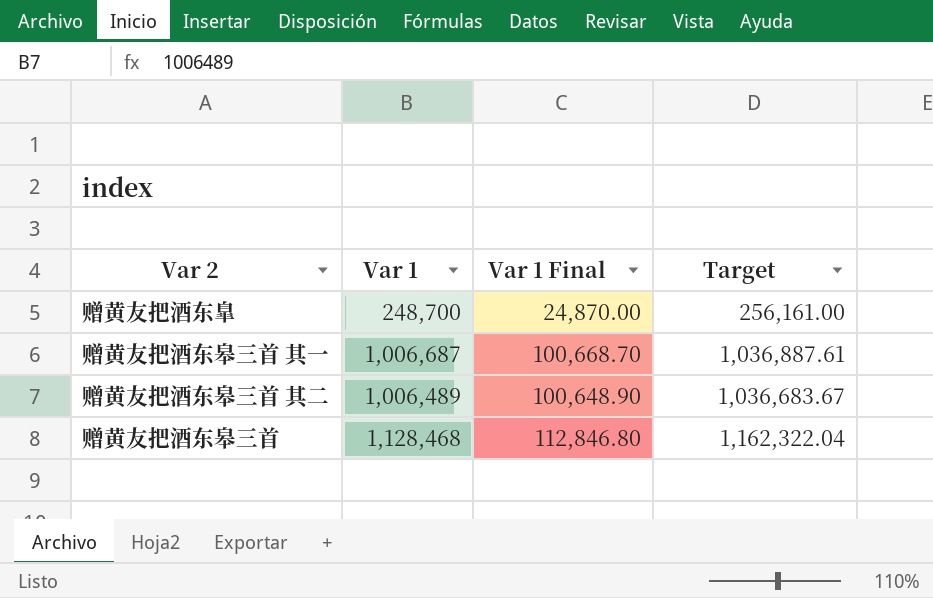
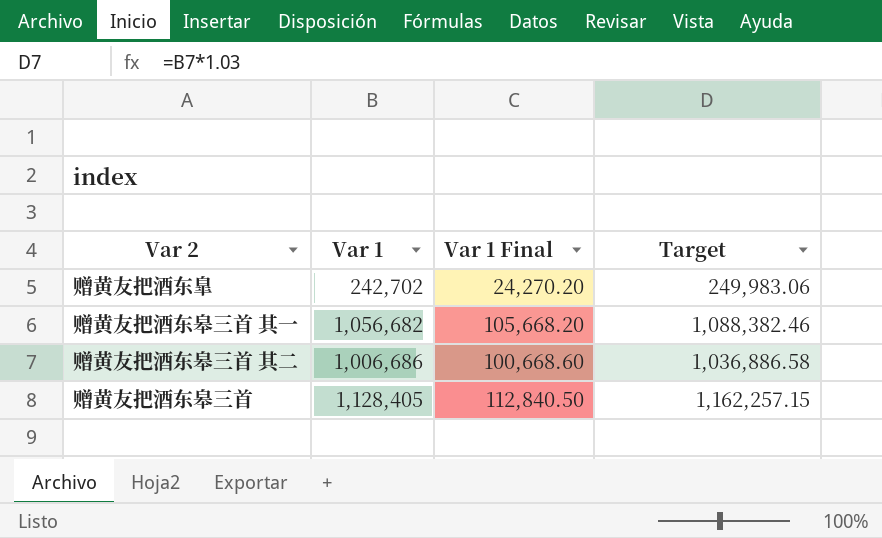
赠黄友把酒东臯 | Var 1: 248,700 -> 242,702
赠黄友把酒东臯 | Var 1 Final: 24,870.00 -> 24,270.20
赠黄友把酒东臯 | Target: 256,161.00 -> 249,983.06
赠黄友把酒东皋三首 其一 | Var 1: 1,006,687 -> 1,056,682
赠黄友把酒东皋三首 其一 | Var 1 Final: 100,668.70 -> 105,668.20
赠黄友把酒东皋三首 其一 | Target: 1,036,887.61 -> 1,088,382.46
赠黄友把酒东皋三首 其二 | Var 1: 1,006,489 -> 1,006,686
赠黄友把酒东皋三首 其二 | Var 1 Final: 100,648.90 -> 100,668.60
赠黄友把酒东皋三首 其二 | Target: 1,036,683.67 -> 1,036,886.58
赠黄友把酒东皋三首 | Var 1: 1,128,468 -> 1,128,405
赠黄友把酒东皋三首 | Var 1 Final: 112,846.80 -> 112,840.50
赠黄友把酒东皋三首 | Target: 1,162,322.04 -> 1,162,257.15

